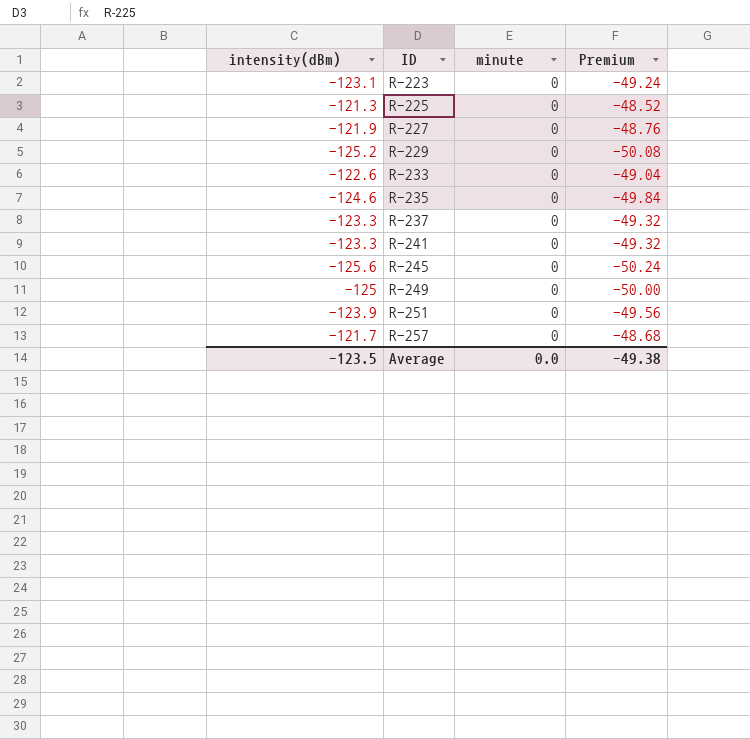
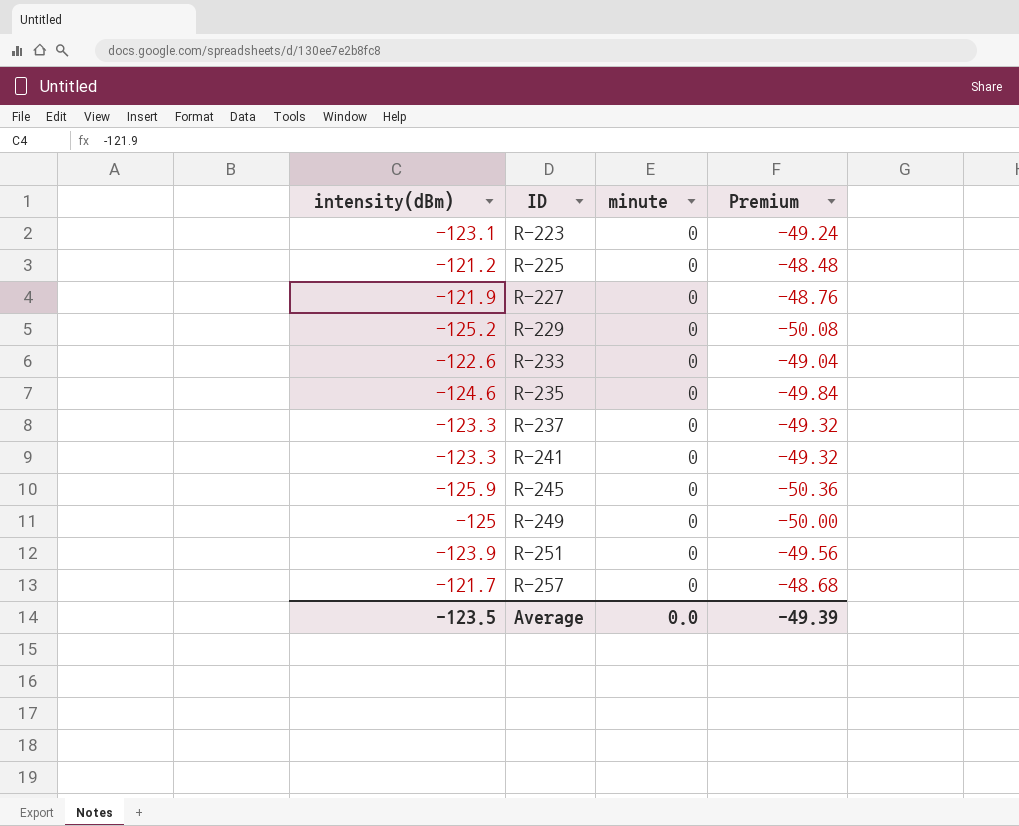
R-225 | intensity(dBm): -121.3 -> -121.2
R-225 | Premium: -48.52 -> -48.48
R-245 | intensity(dBm): -125.6 -> -125.9
R-245 | Premium: -50.24 -> -50.36
Average | Premium: -49.38 -> -49.39

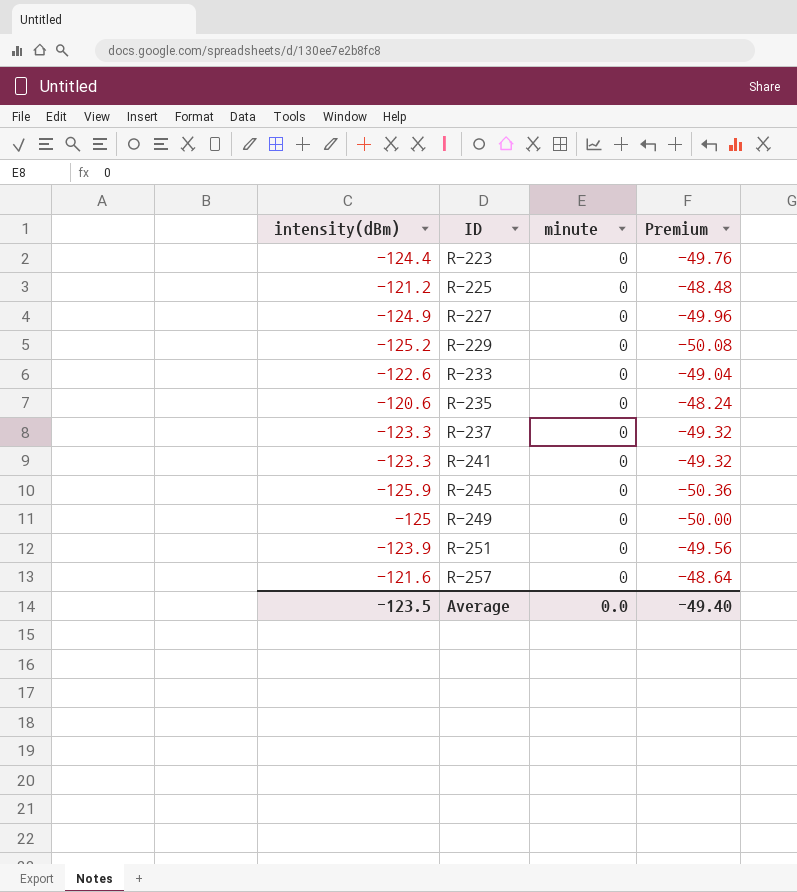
R-223 | intensity(dBm): -123.1 -> -124.4
R-223 | Premium: -49.24 -> -49.76
R-227 | intensity(dBm): -121.9 -> -124.9
R-227 | Premium: -48.76 -> -49.96
R-235 | intensity(dBm): -124.6 -> -120.6
R-235 | Premium: -49.84 -> -48.24
R-257 | intensity(dBm): -121.7 -> -121.6
R-257 | Premium: -48.68 -> -48.64
Average | Premium: -49.39 -> -49.40

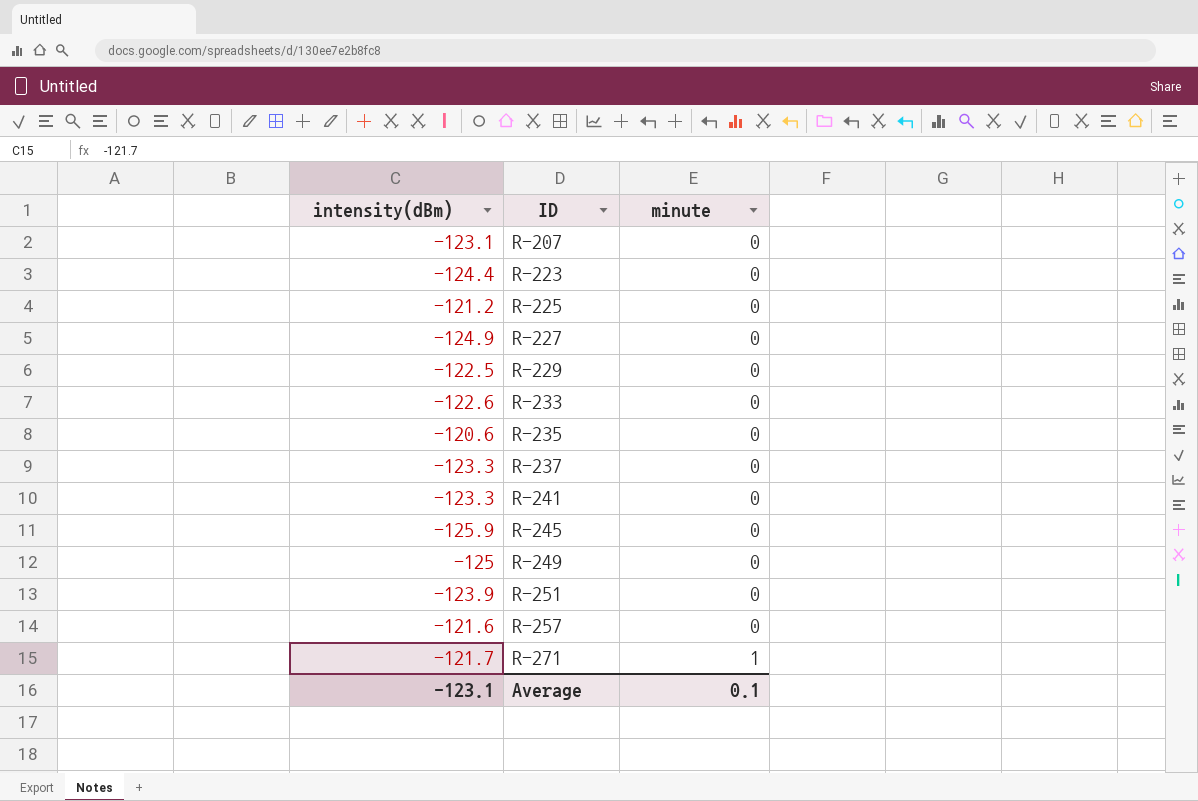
column Premium | formula: [intensity(dBm)] * 0.4 -> none
row R-207: none -> -123.1 | 0
R-229 | intensity(dBm): -125.2 -> -122.5
row R-271: none -> -121.7 | 1
Average | intensity(dBm): -123.5 -> -123.1
Average | minute: 0.0 -> 0.1

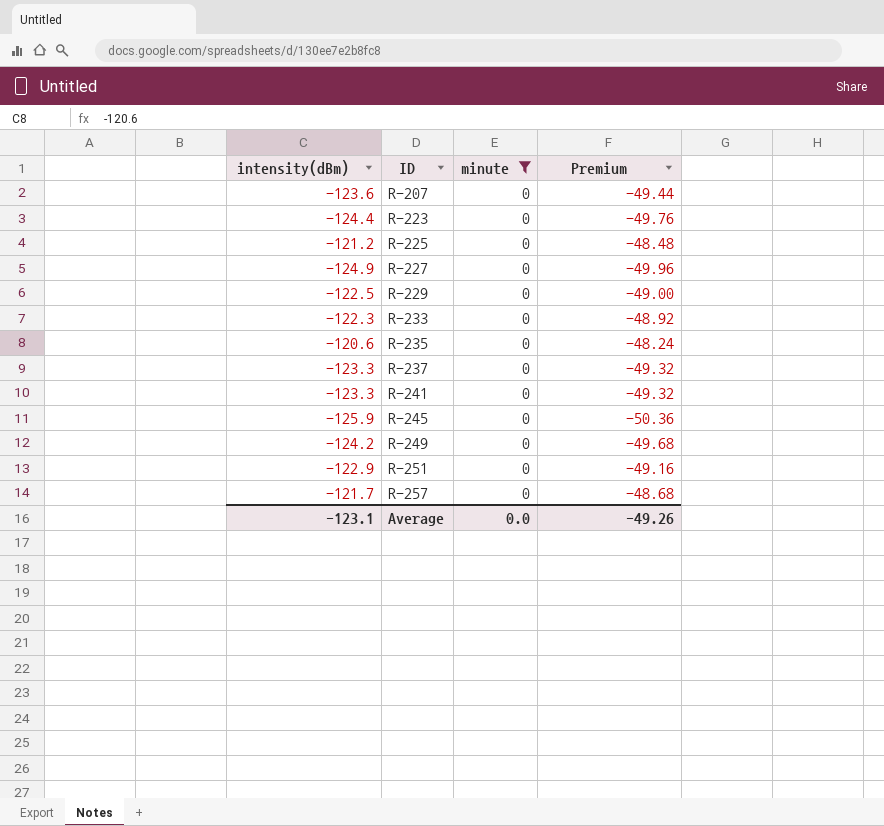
filter: none -> minute = 0
column Premium | formula: none -> [intensity(dBm)] * 0.4
R-207 | intensity(dBm): -123.1 -> -123.6
R-233 | intensity(dBm): -122.6 -> -122.3
R-249 | intensity(dBm): -125 -> -124.2
R-251 | intensity(dBm): -123.9 -> -122.9
R-257 | intensity(dBm): -121.6 -> -121.7
Average | minute: 0.1 -> 0.0

